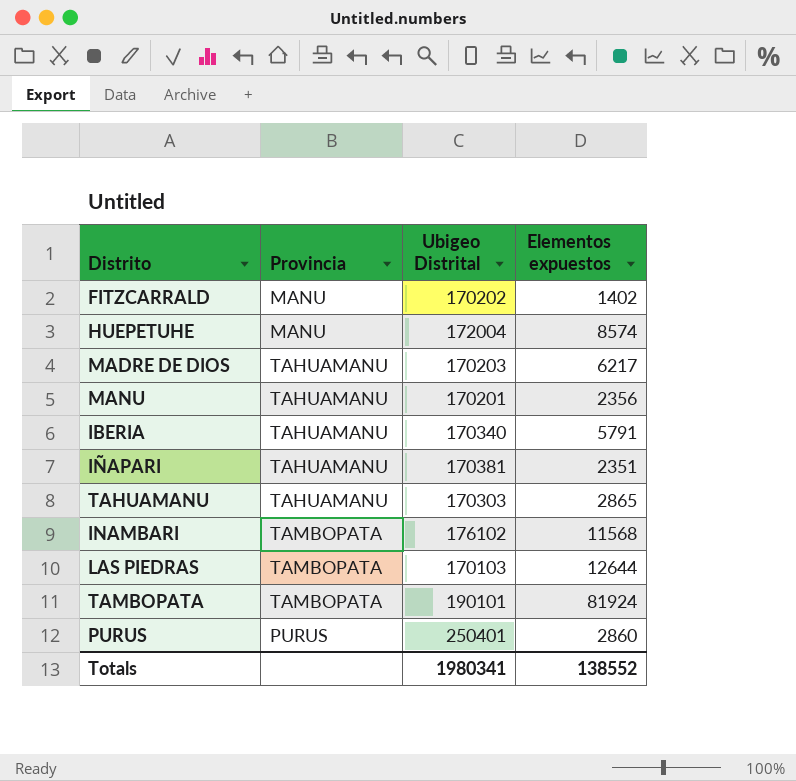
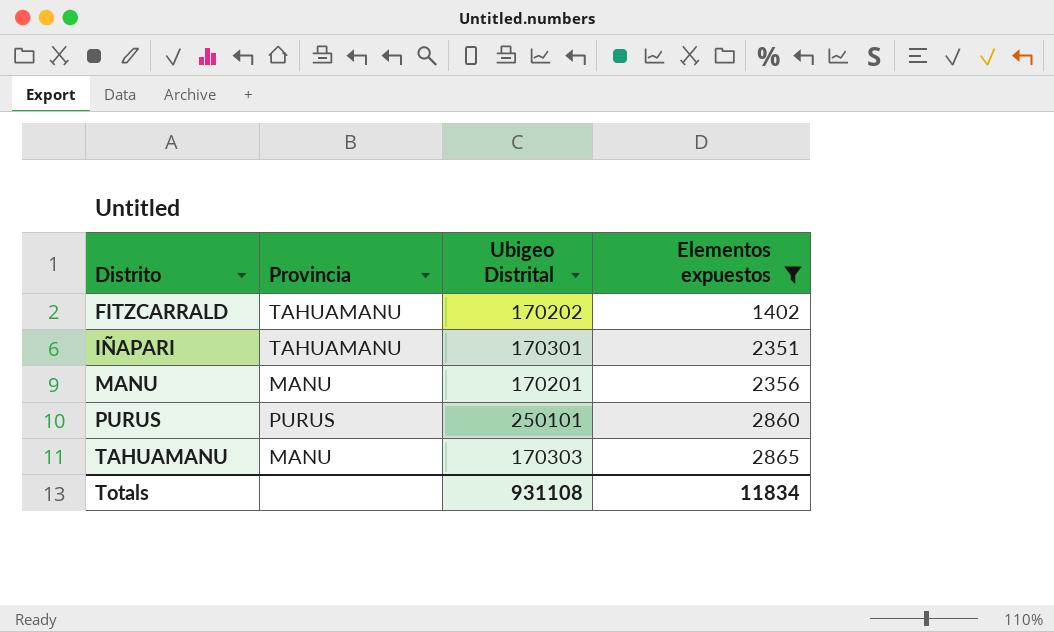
filter: none -> Elementos expuestos <= 2865
row order: none -> Distrito ascending
FITZCARRALD | Provincia: MANU -> TAHUAMANU
IÑAPARI | Ubigeo Distrital: 170381 -> 170301
MANU | Provincia: TAHUAMANU -> MANU
PURUS | Ubigeo Distrital: 250401 -> 250101
TAHUAMANU | Provincia: TAHUAMANU -> MANU
Totals | Ubigeo Distrital: 1980341 -> 931108
Totals | Elementos expuestos: 138552 -> 11834

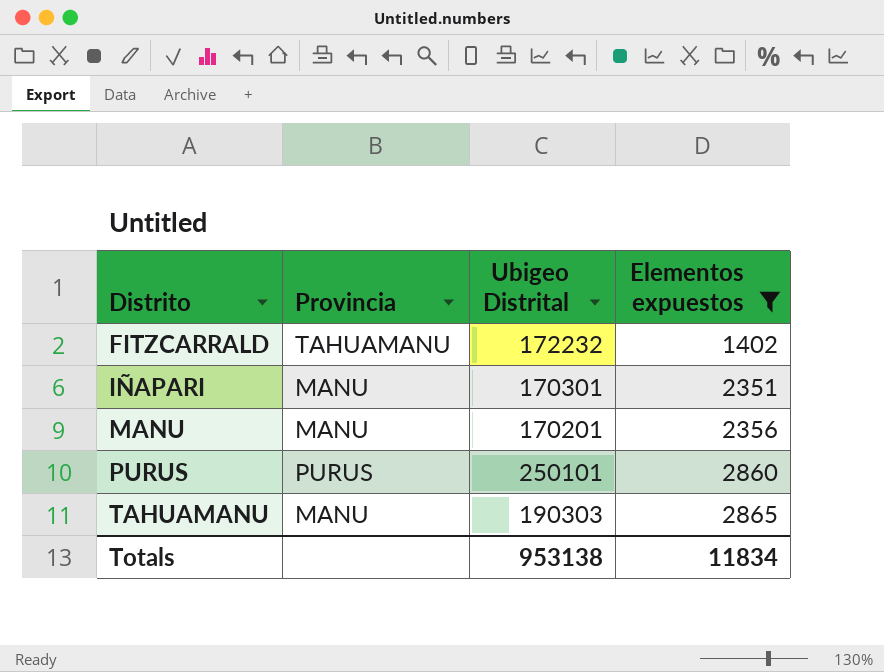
FITZCARRALD | Ubigeo Distrital: 170202 -> 172232
IÑAPARI | Provincia: TAHUAMANU -> MANU
TAHUAMANU | Ubigeo Distrital: 170303 -> 190303
Totals | Ubigeo Distrital: 931108 -> 953138

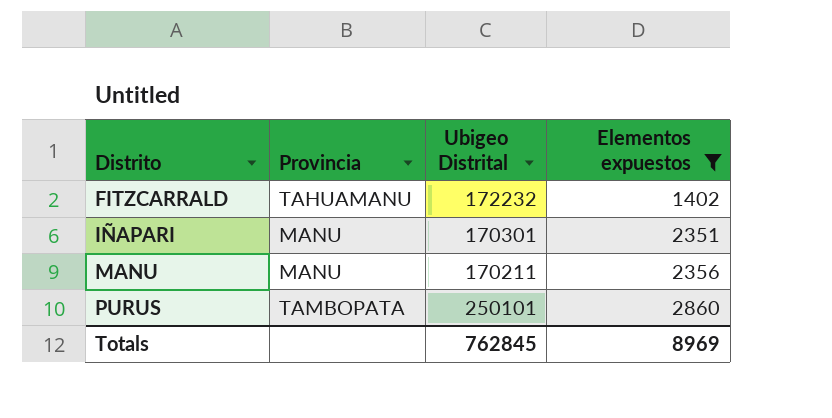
row TAHUAMANU: MANU | 190303 | 2865 -> none
MANU | Ubigeo Distrital: 170201 -> 170211
PURUS | Provincia: PURUS -> TAMBOPATA
Totals | Ubigeo Distrital: 953138 -> 762845
Totals | Elementos expuestos: 11834 -> 8969

